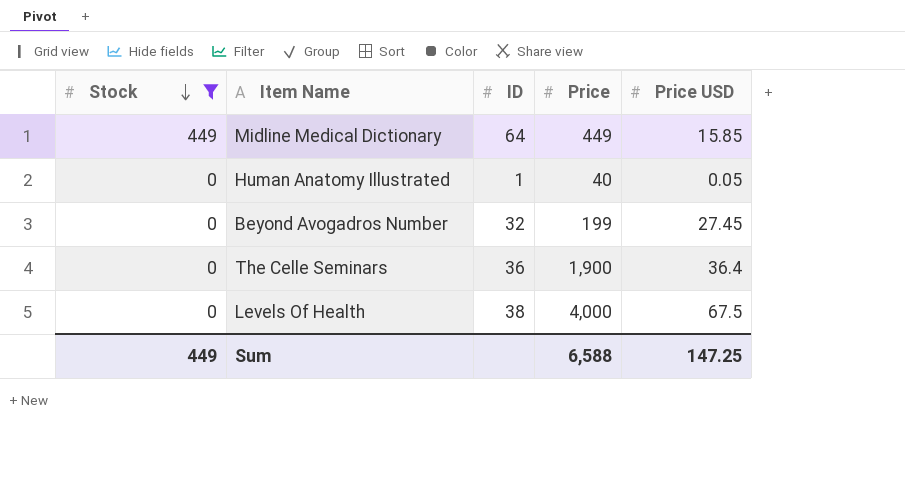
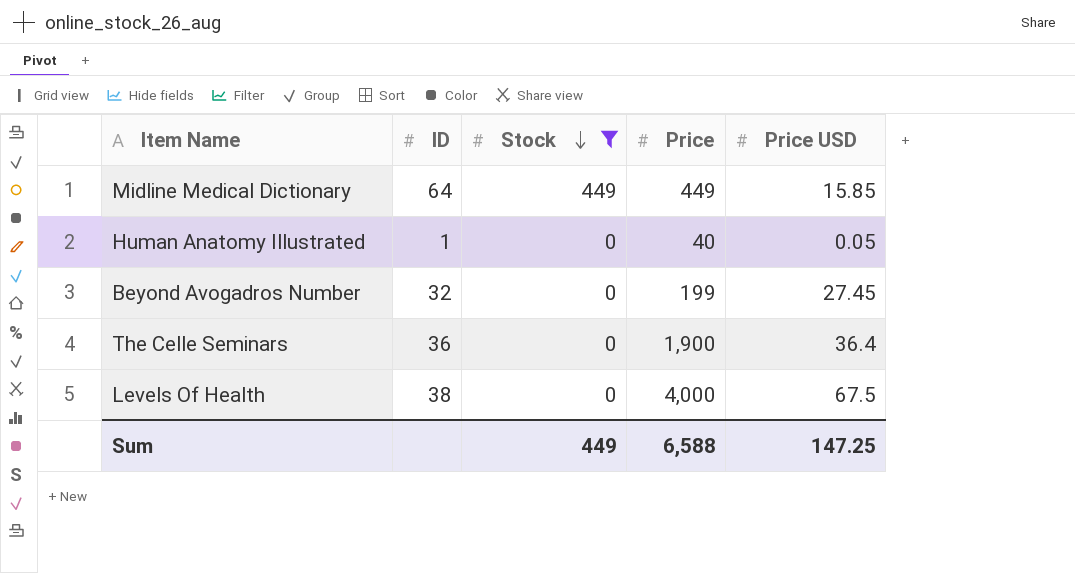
column Stock | position: 1 -> 3

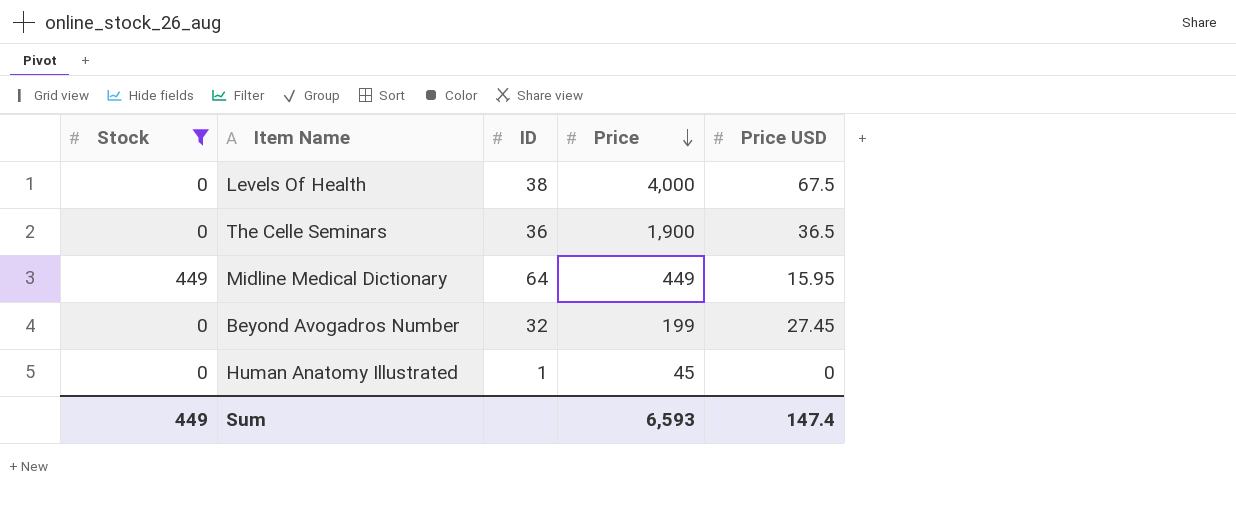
row order: Stock descending -> Price descending
column Stock | position: 3 -> 1
The Celle Seminars | Price USD: 36.4 -> 36.5
Midline Medical Dictionary | Price USD: 15.85 -> 15.95
Human Anatomy Illustrated | Price: 40 -> 45
Human Anatomy Illustrated | Price USD: 0.05 -> 0
Sum | Price: 6,588 -> 6,593
Sum | Price USD: 147.25 -> 147.4

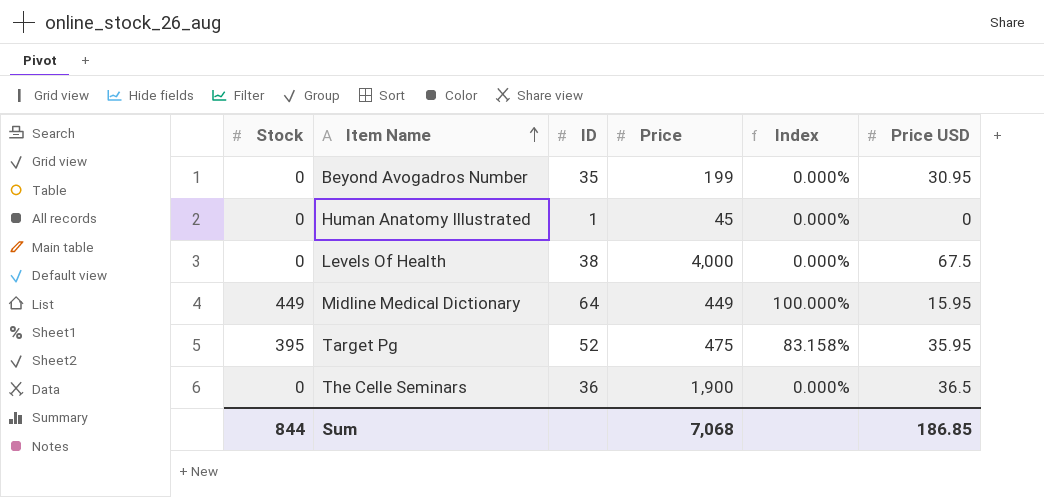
filter: Stock != 395 -> none
row order: Price descending -> Item Name ascending
column Index | formula: none -> [Stock] / [Price]
Beyond Avogadros Number | ID: 32 -> 35
Beyond Avogadros Number | Price USD: 27.45 -> 30.95
Sum | Stock: 449 -> 844
Sum | Price: 6,593 -> 7,068
Sum | Price USD: 147.4 -> 186.85

